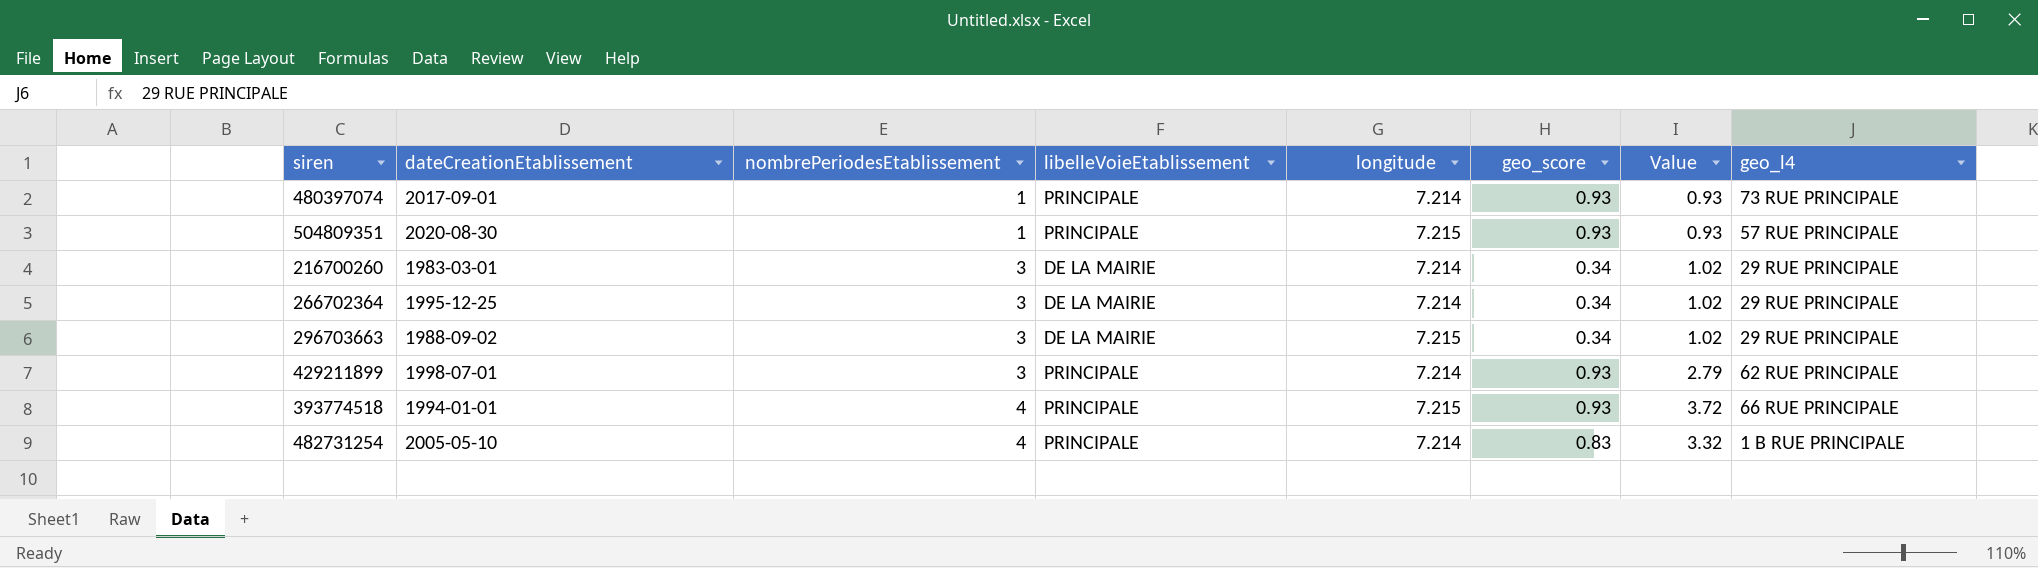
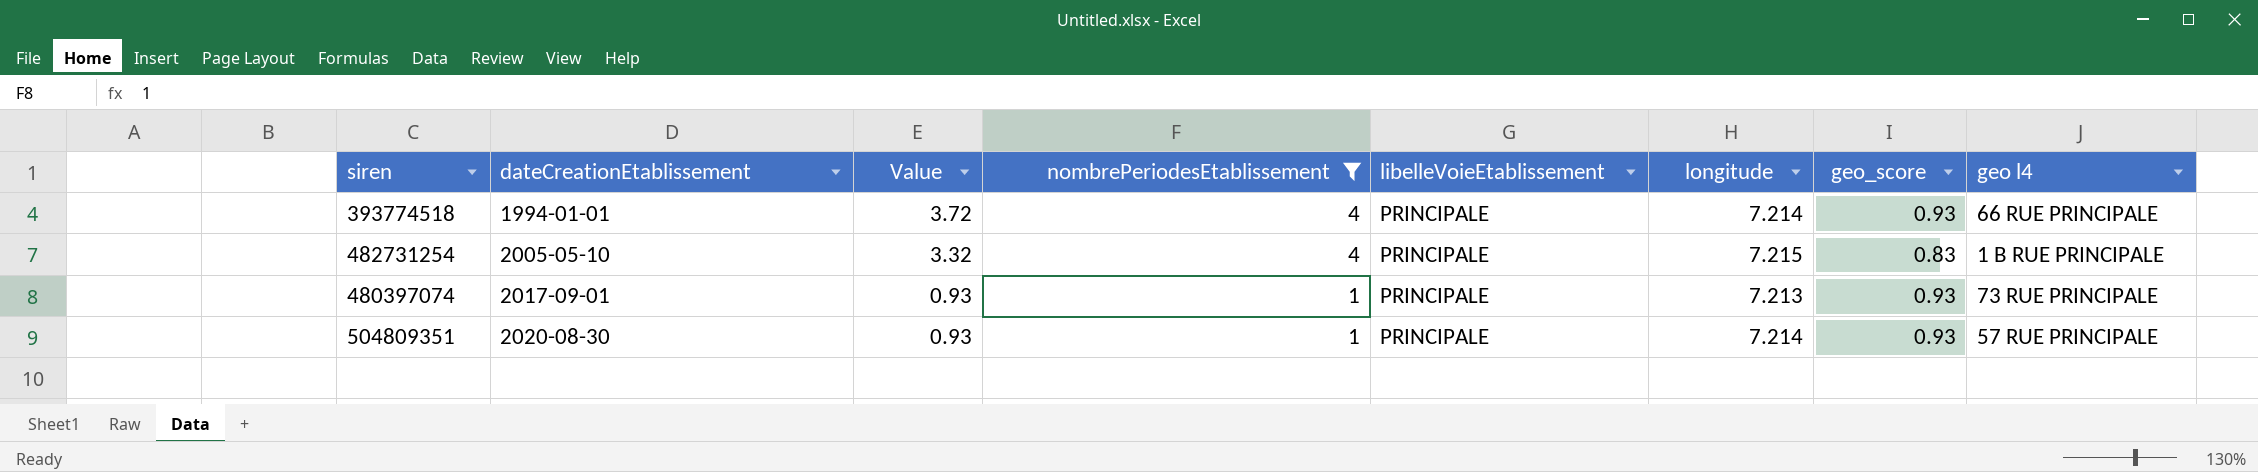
filter: none -> nombrePeriodesEtablissement != 3
row order: nombrePeriodesEtablissement ascending -> dateCreationEtablissement ascending
column Value | position: 7 -> 3
column name: geo_l4 -> geo l4
393774518 | longitude: 7.215 -> 7.214
482731254 | longitude: 7.214 -> 7.215
480397074 | longitude: 7.214 -> 7.213
504809351 | longitude: 7.215 -> 7.214

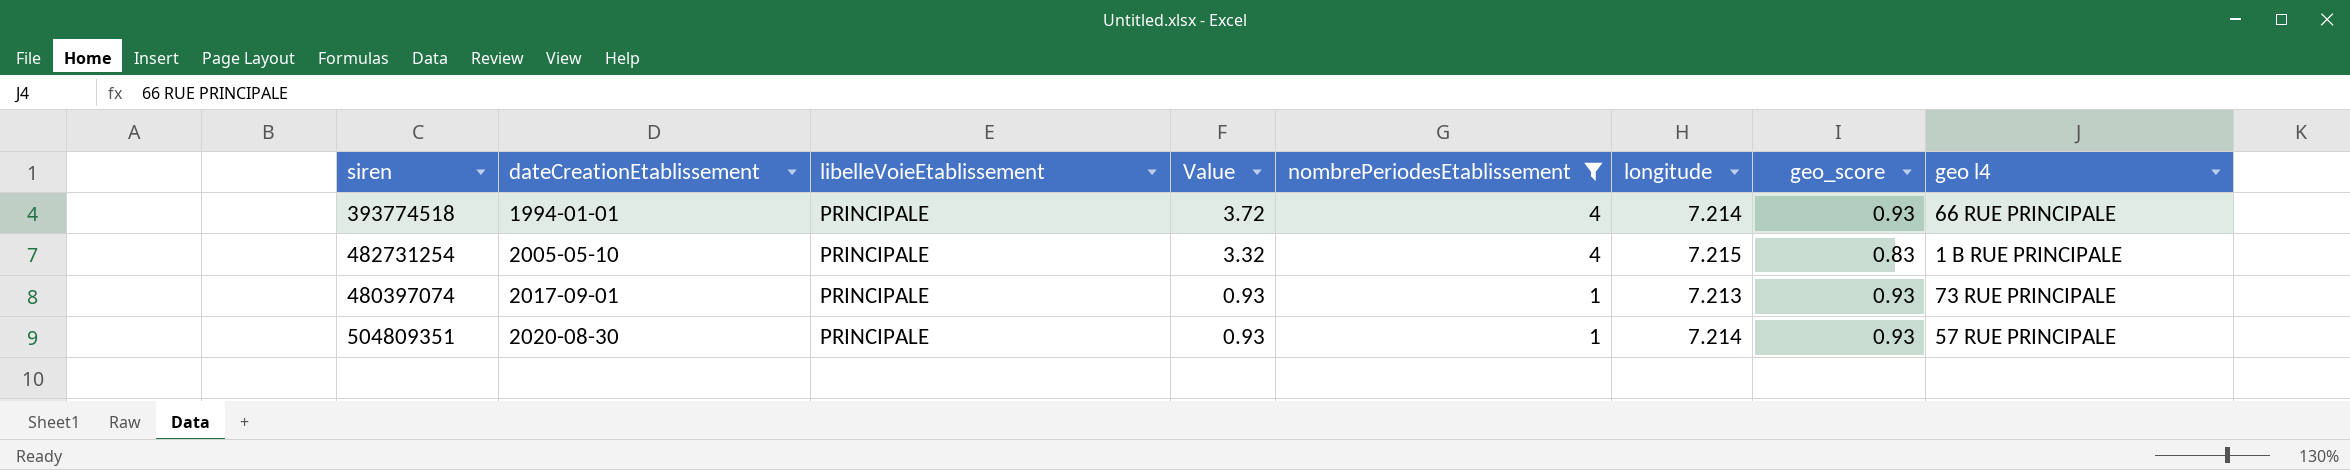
column libelleVoieEtablissement | position: 5 -> 3

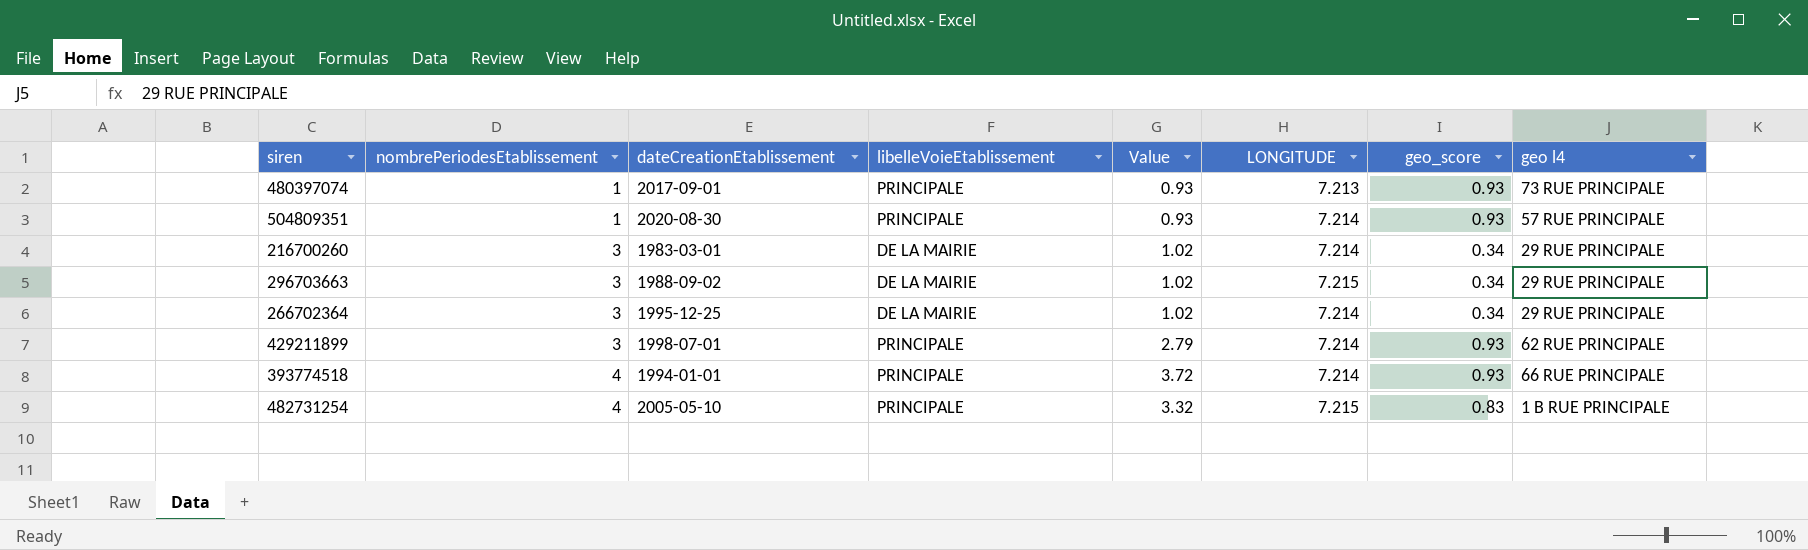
filter: nombrePeriodesEtablissement != 3 -> none
row order: dateCreationEtablissement ascending -> nombrePeriodesEtablissement ascending
column nombrePeriodesEtablissement | position: 5 -> 2
column name: longitude -> LONGITUDE

